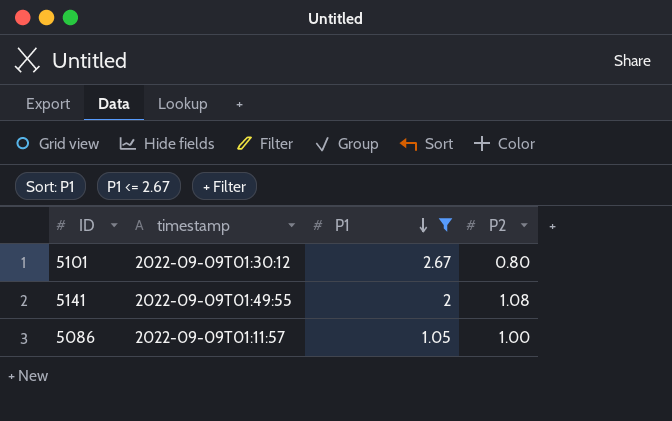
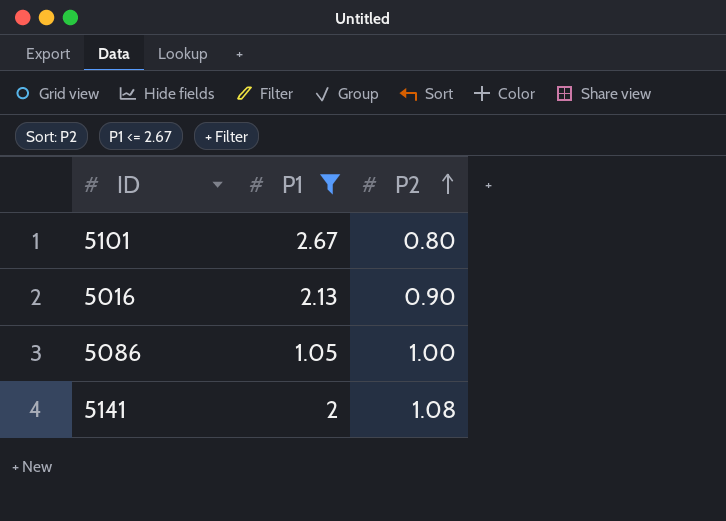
row order: P1 descending -> P2 ascending
column timestamp | position: 2 -> none
row 5016: none -> 2.13 | 0.90

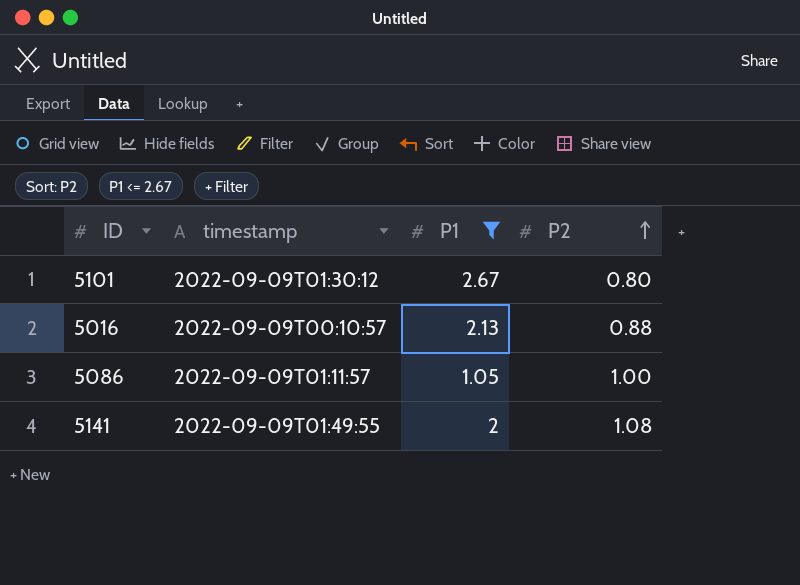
column timestamp | position: none -> 2
5016 | P2: 0.90 -> 0.88

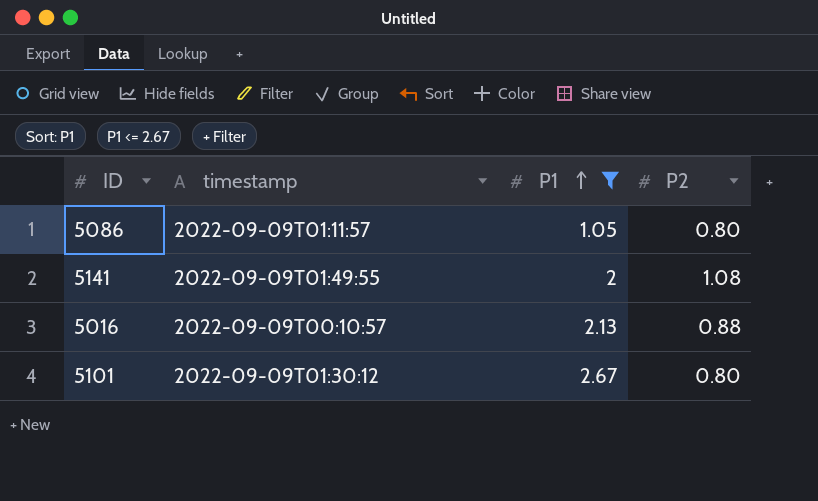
row order: P2 ascending -> P1 ascending
5086 | P2: 1.00 -> 0.80

